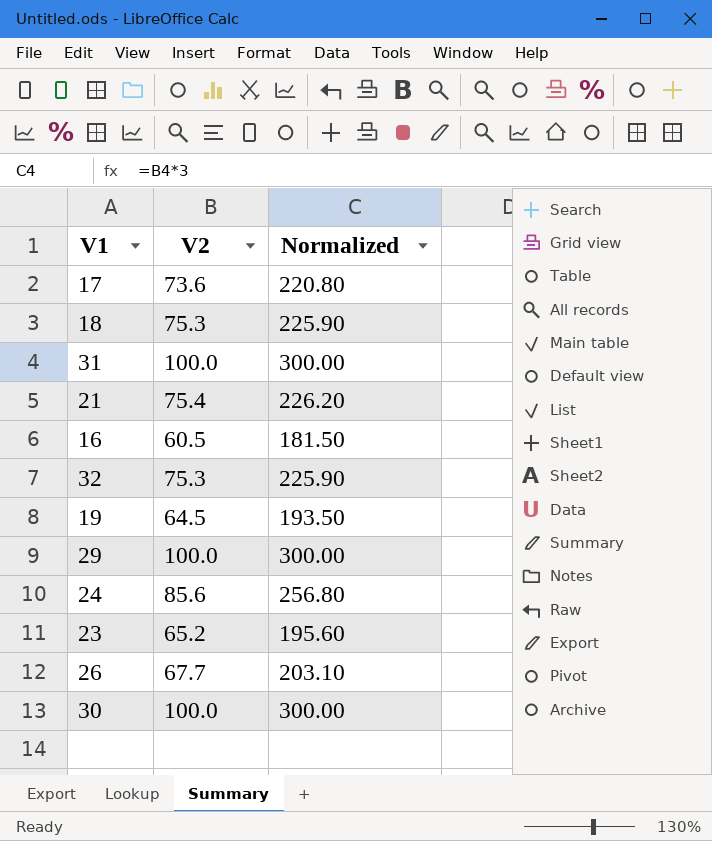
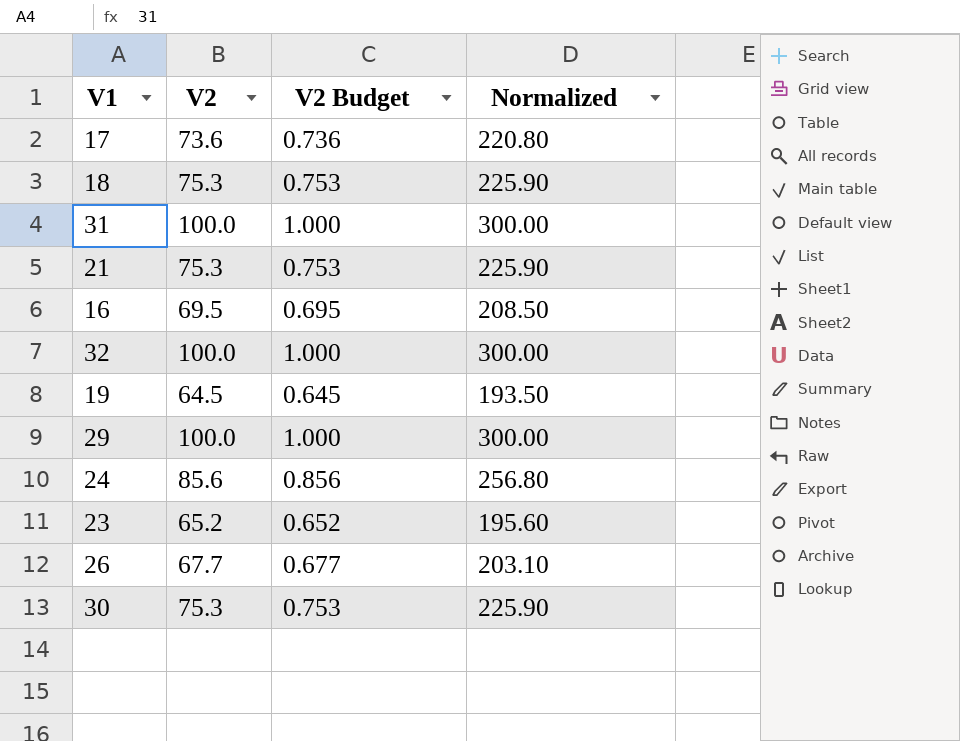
column V2 Budget | formula: none -> [V2] * 0.01
21 | V2: 75.4 -> 75.3
21 | Normalized: 226.20 -> 225.90
16 | V2: 60.5 -> 69.5
16 | Normalized: 181.50 -> 208.50
32 | V2: 75.3 -> 100.0
32 | Normalized: 225.90 -> 300.00
30 | V2: 100.0 -> 75.3
30 | Normalized: 300.00 -> 225.90

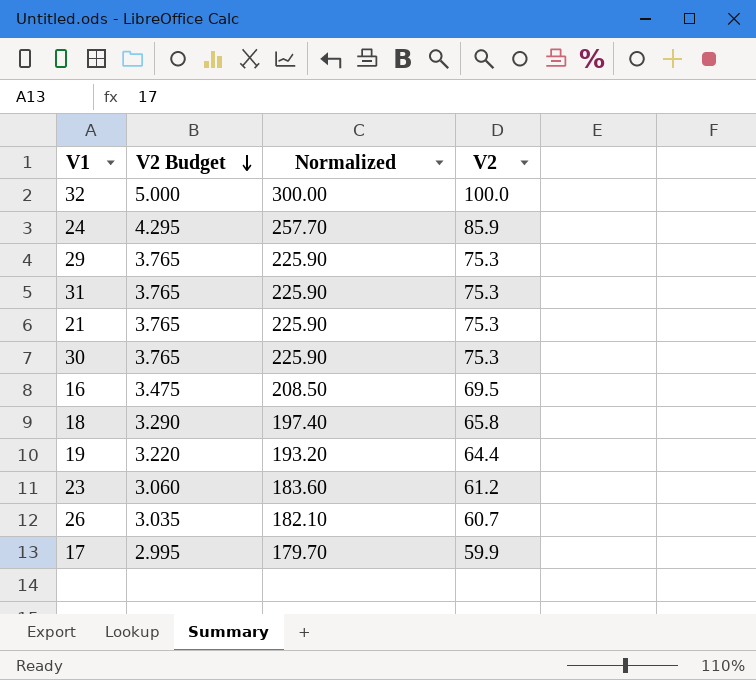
row order: none -> V2 Budget descending
column V2 Budget | formula: [V2] * 0.01 -> [V2] * 0.05
column V2 | position: 2 -> 4
24 | Normalized: 256.80 -> 257.70
24 | V2: 85.6 -> 85.9
29 | Normalized: 300.00 -> 225.90
29 | V2: 100.0 -> 75.3
31 | Normalized: 300.00 -> 225.90
31 | V2: 100.0 -> 75.3
18 | Normalized: 225.90 -> 197.40
18 | V2: 75.3 -> 65.8
19 | Normalized: 193.50 -> 193.20
19 | V2: 64.5 -> 64.4
23 | Normalized: 195.60 -> 183.60
23 | V2: 65.2 -> 61.2
26 | Normalized: 203.10 -> 182.10
26 | V2: 67.7 -> 60.7
17 | Normalized: 220.80 -> 179.70
17 | V2: 73.6 -> 59.9

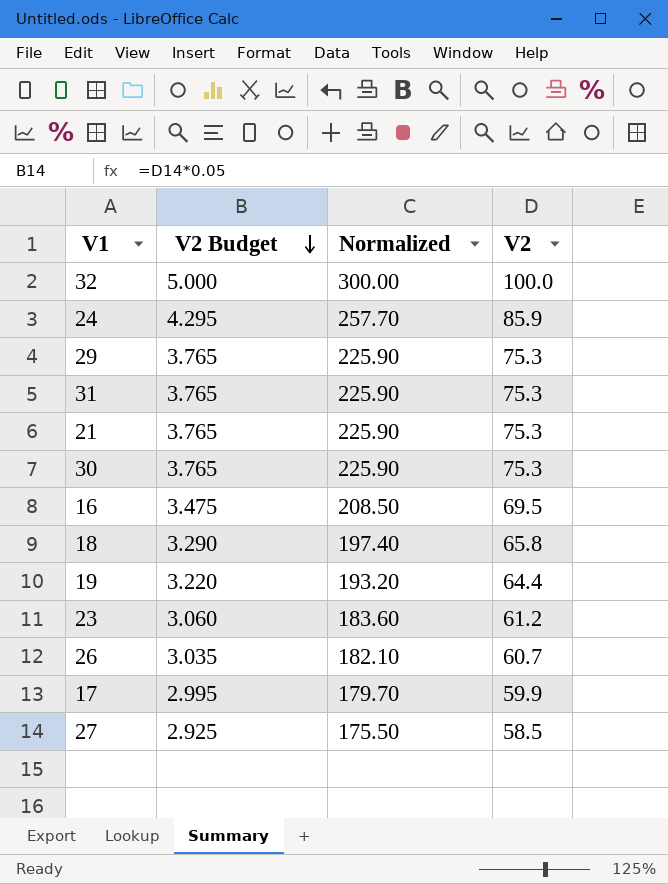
row 27: none -> 2.925 | 175.50 | 58.5

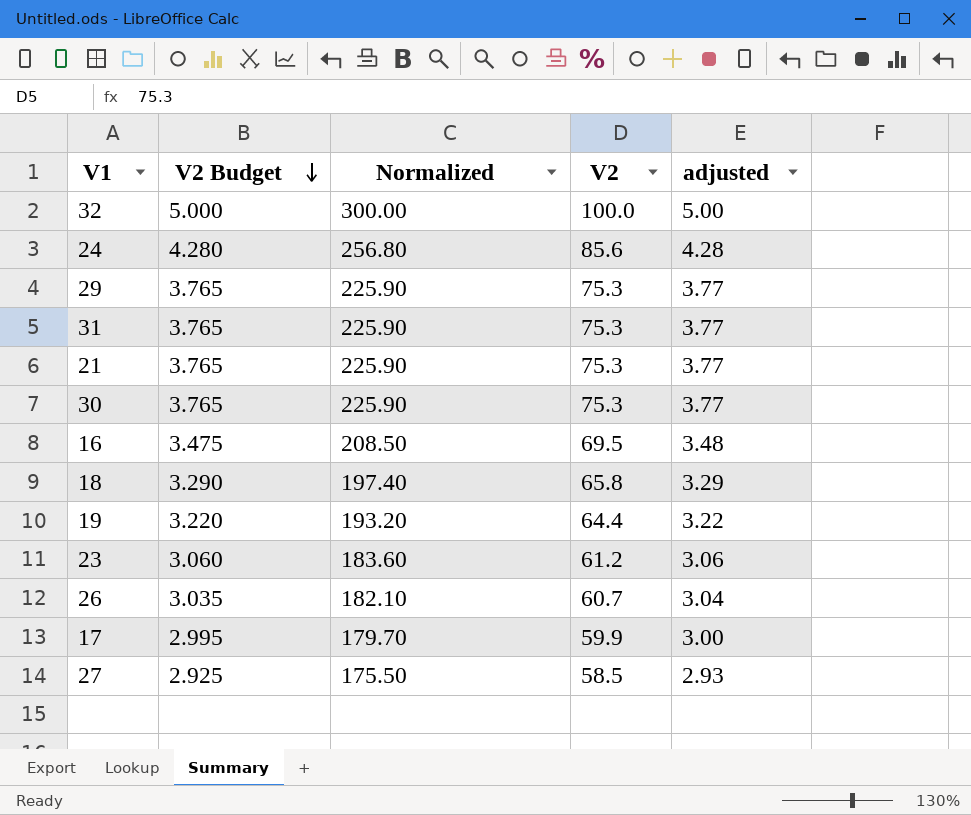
column adjusted | formula: none -> [V2] * 0.05
24 | V2 Budget: 4.295 -> 4.280
24 | Normalized: 257.70 -> 256.80
24 | V2: 85.9 -> 85.6

